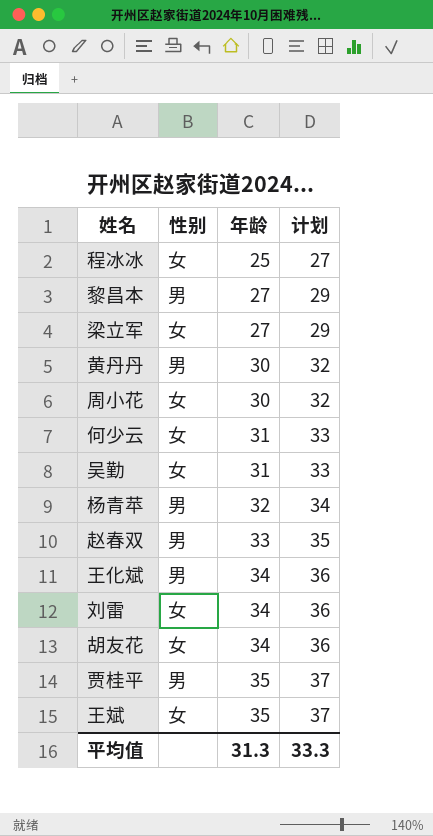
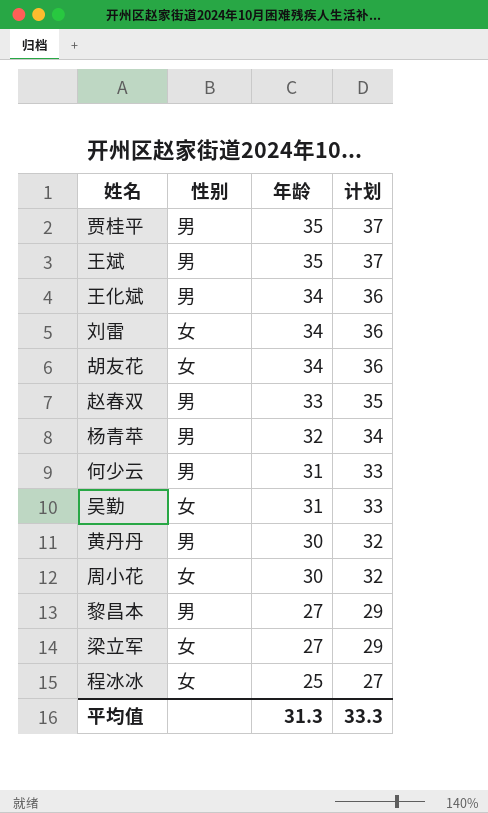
row order: 年龄 ascending -> 年龄 descending
王斌 | 性别: 女 -> 男
何少云 | 性别: 女 -> 男

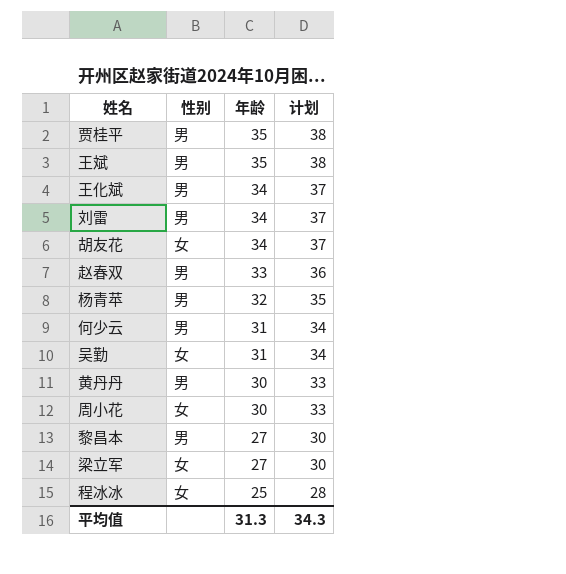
column 计划 | formula: [年龄] + 2 -> [年龄] + 3
刘雷 | 性别: 女 -> 男
平均值 | 计划: 33.3 -> 34.3

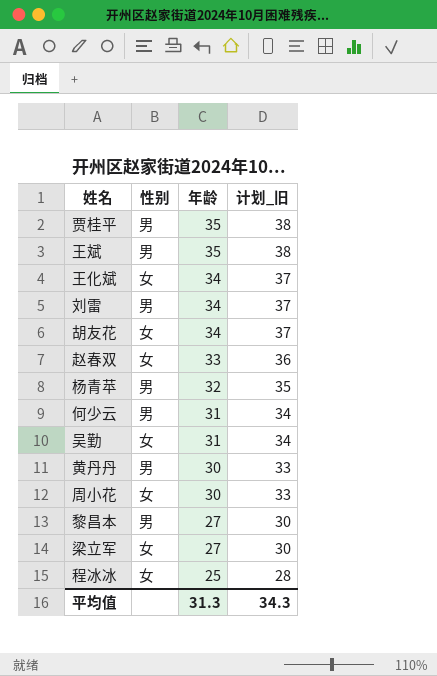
column name: 计划 -> 计划_旧
王化斌 | 性别: 男 -> 女
赵春双 | 性别: 男 -> 女

